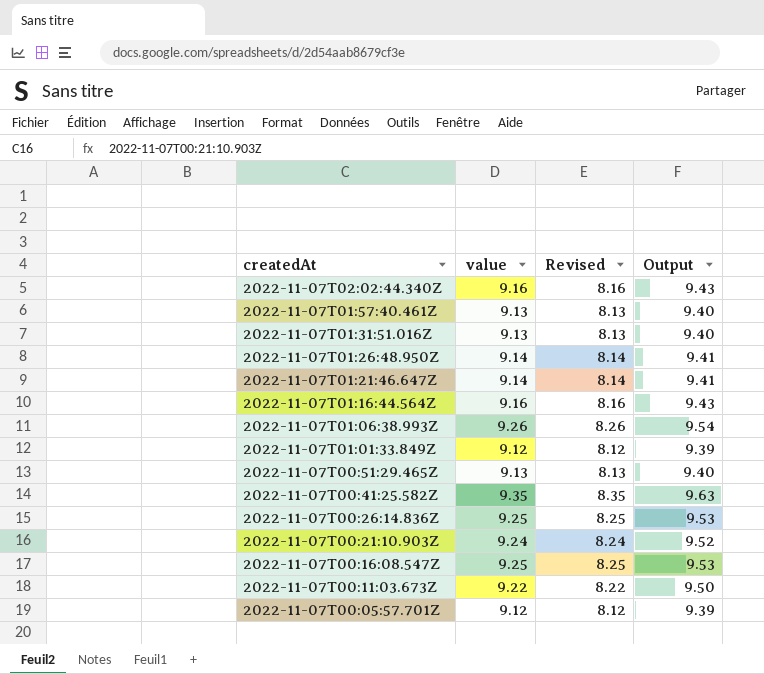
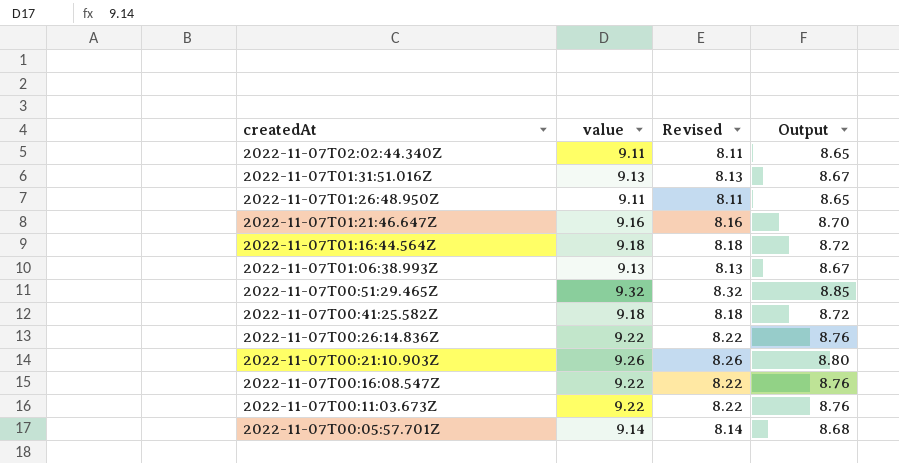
column Output | formula: [value] * 1.03 -> [value] * 0.95
row 2022-11-07T01:57:40.461Z: 9.13 | 8.13 | 9.40 -> none
row 2022-11-07T01:01:33.849Z: 9.12 | 8.12 | 9.39 -> none
2022-11-07T02:02:44.340Z | value: 9.16 -> 9.11
2022-11-07T02:02:44.340Z | Revised: 8.16 -> 8.11
2022-11-07T01:26:48.950Z | value: 9.14 -> 9.11
2022-11-07T01:26:48.950Z | Revised: 8.14 -> 8.11
2022-11-07T01:21:46.647Z | value: 9.14 -> 9.16
2022-11-07T01:21:46.647Z | Revised: 8.14 -> 8.16
2022-11-07T01:16:44.564Z | value: 9.16 -> 9.18
2022-11-07T01:16:44.564Z | Revised: 8.16 -> 8.18
2022-11-07T01:06:38.993Z | value: 9.26 -> 9.13
2022-11-07T01:06:38.993Z | Revised: 8.26 -> 8.13
2022-11-07T00:51:29.465Z | value: 9.13 -> 9.32
2022-11-07T00:51:29.465Z | Revised: 8.13 -> 8.32
2022-11-07T00:41:25.582Z | value: 9.35 -> 9.18
2022-11-07T00:41:25.582Z | Revised: 8.35 -> 8.18
2022-11-07T00:26:14.836Z | value: 9.25 -> 9.22
2022-11-07T00:26:14.836Z | Revised: 8.25 -> 8.22
2022-11-07T00:21:10.903Z | value: 9.24 -> 9.26
2022-11-07T00:21:10.903Z | Revised: 8.24 -> 8.26
2022-11-07T00:16:08.547Z | value: 9.25 -> 9.22
2022-11-07T00:16:08.547Z | Revised: 8.25 -> 8.22
2022-11-07T00:05:57.701Z | value: 9.12 -> 9.14
2022-11-07T00:05:57.701Z | Revised: 8.12 -> 8.14

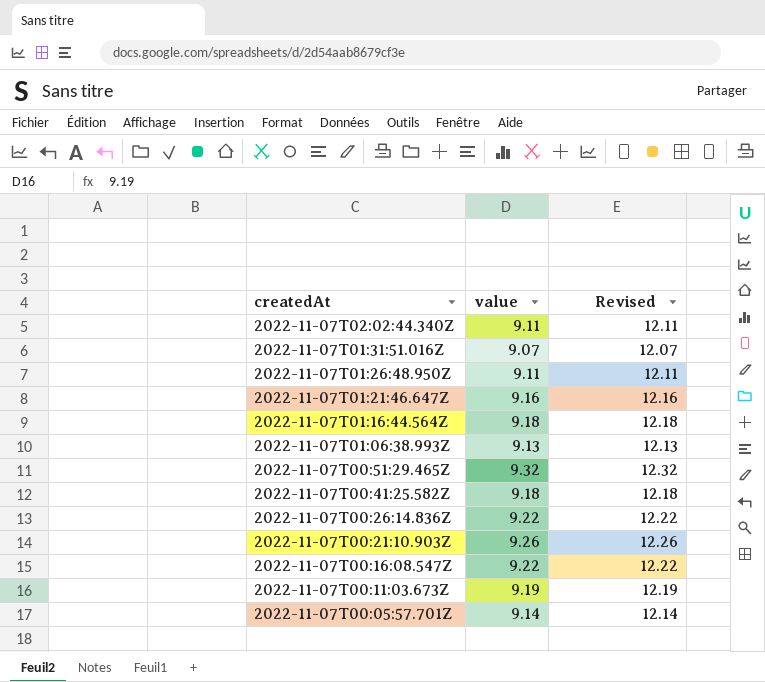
column Output | formula: [value] * 0.95 -> none
column Revised | formula: [value] - 1 -> [value] + 3
2022-11-07T01:31:51.016Z | value: 9.13 -> 9.07
2022-11-07T00:11:03.673Z | value: 9.22 -> 9.19

